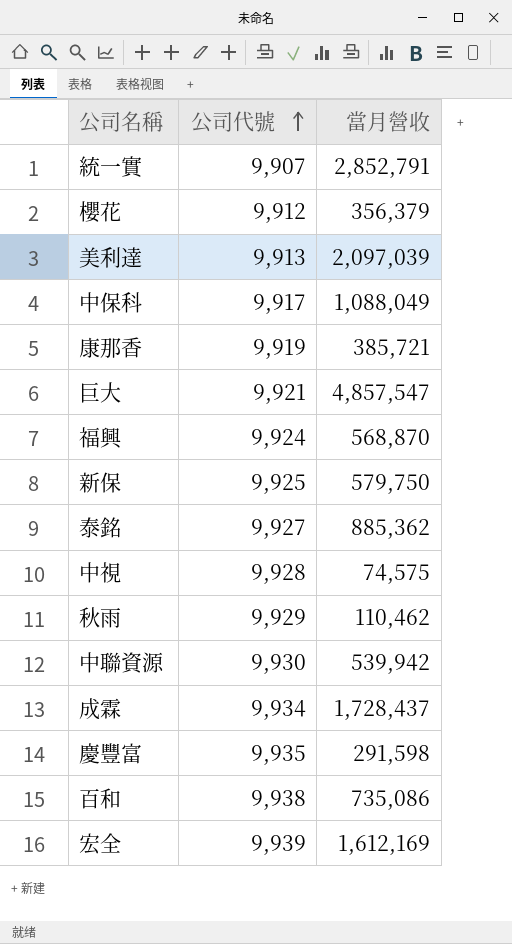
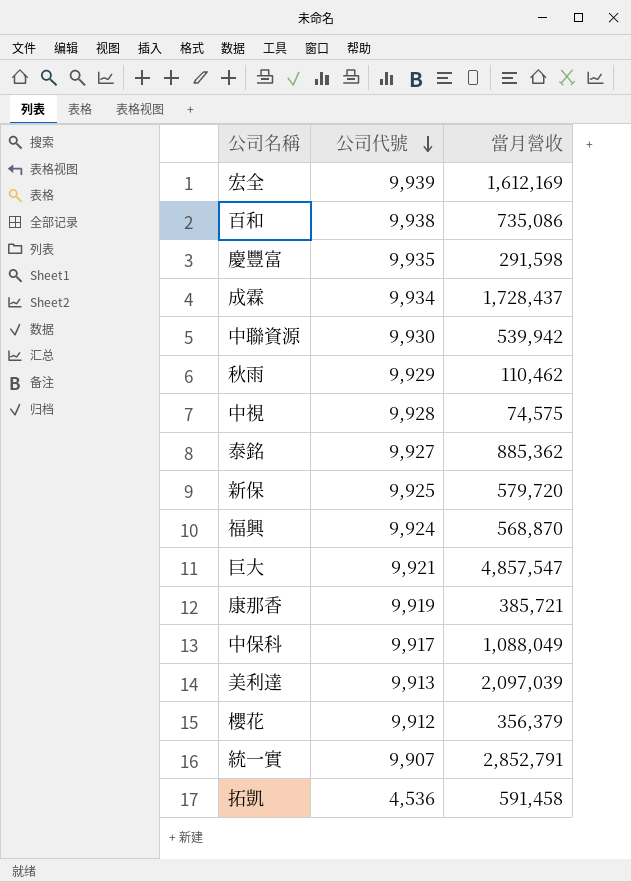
row order: 公司代號 ascending -> 公司代號 descending
新保 | 當月營收: 579,750 -> 579,720
row 拓凱: none -> 4,536 | 591,458

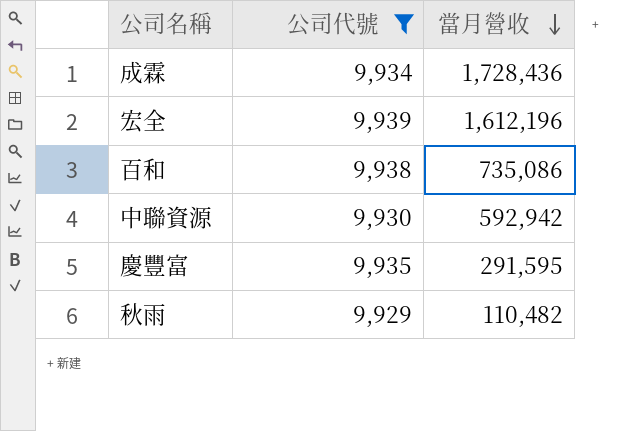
filter: none -> 公司代號 >= 9,929
row order: 公司代號 descending -> 當月營收 descending
成霖 | 當月營收: 1,728,437 -> 1,728,436
宏全 | 當月營收: 1,612,169 -> 1,612,196
中聯資源 | 當月營收: 539,942 -> 592,942
慶豐富 | 當月營收: 291,598 -> 291,595
秋雨 | 當月營收: 110,462 -> 110,482

